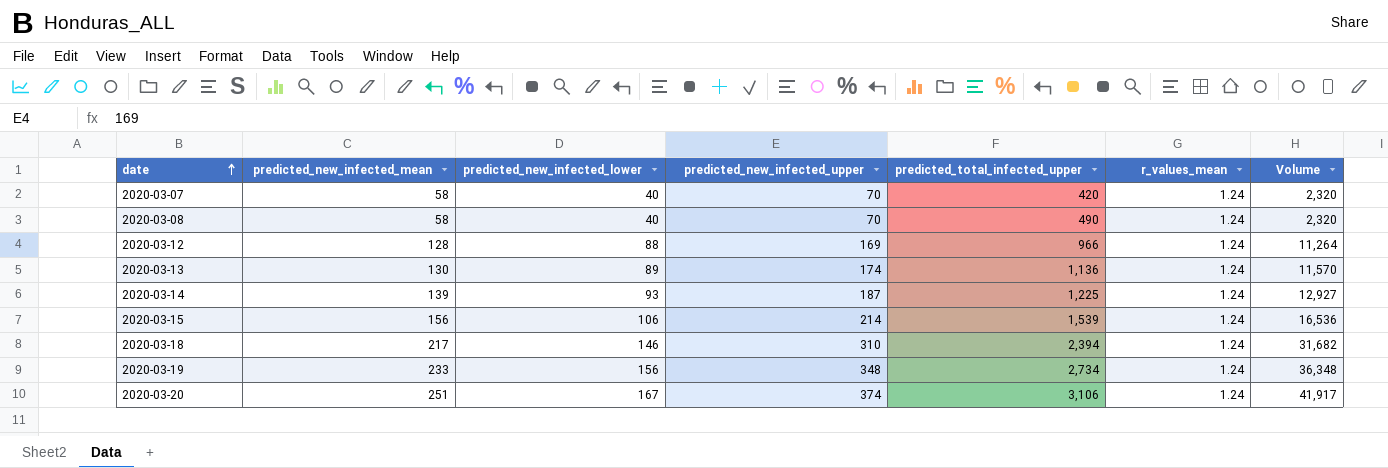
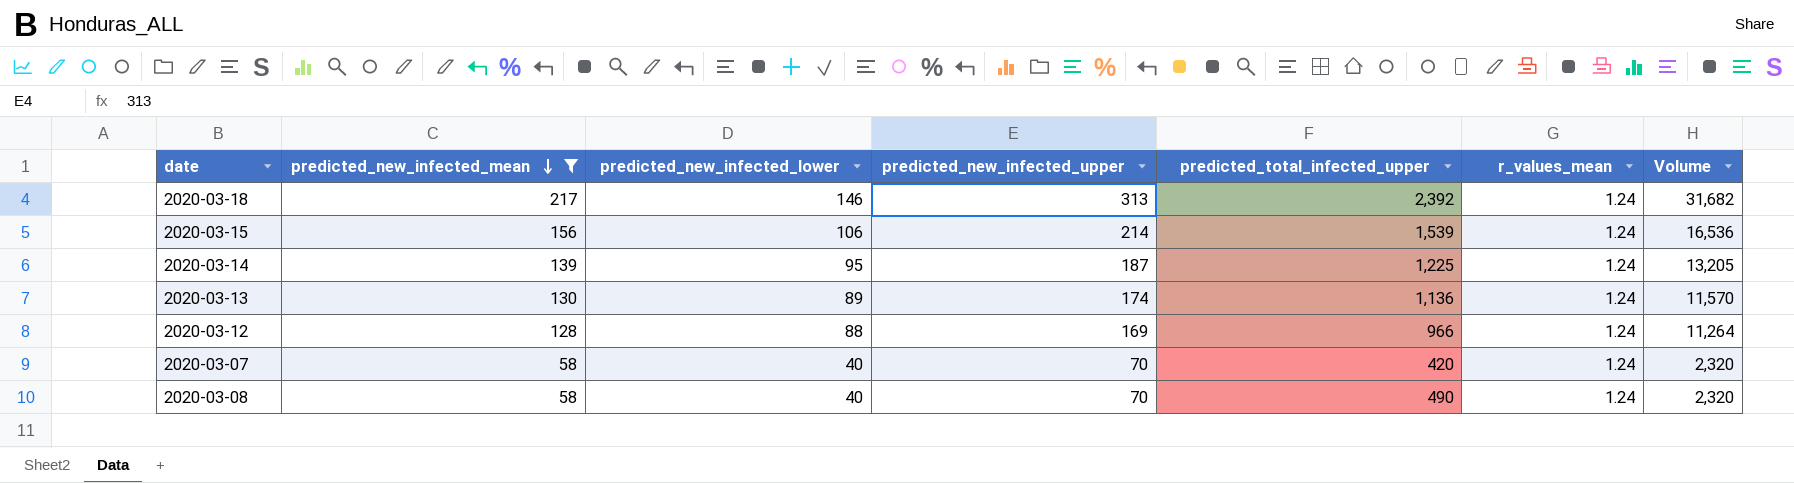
filter: none -> predicted_new_infected_mean <= 217
row order: date ascending -> predicted_new_infected_mean descending
2020-03-18 | predicted_new_infected_upper: 310 -> 313
2020-03-18 | predicted_total_infected_upper: 2,394 -> 2,392
2020-03-14 | predicted_new_infected_lower: 93 -> 95
2020-03-14 | Volume: 12,927 -> 13,205

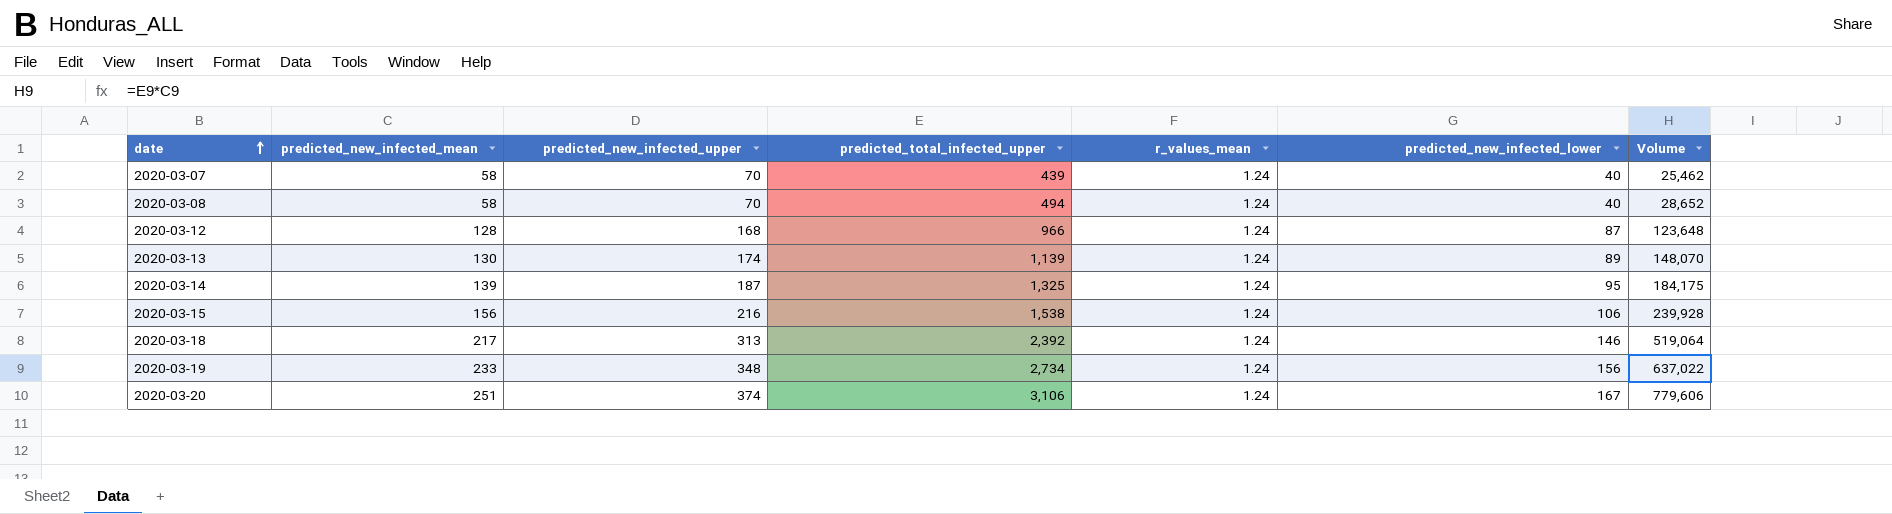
filter: predicted_new_infected_mean <= 217 -> none
row order: predicted_new_infected_mean descending -> date ascending
column predicted_new_infected_lower | position: 3 -> 6
column Volume | formula: [predicted_new_infected_mean] * [predicted_new_infected_lower] -> [predicted_new_infected_mean] * [predicted_total_infected_upper]
2020-03-07 | predicted_total_infected_upper: 420 -> 439
2020-03-08 | predicted_total_infected_upper: 490 -> 494
2020-03-12 | predicted_new_infected_upper: 169 -> 168
2020-03-12 | predicted_new_infected_lower: 88 -> 87
2020-03-13 | predicted_total_infected_upper: 1,136 -> 1,139
2020-03-14 | predicted_total_infected_upper: 1,225 -> 1,325
2020-03-15 | predicted_new_infected_upper: 214 -> 216
2020-03-15 | predicted_total_infected_upper: 1,539 -> 1,538

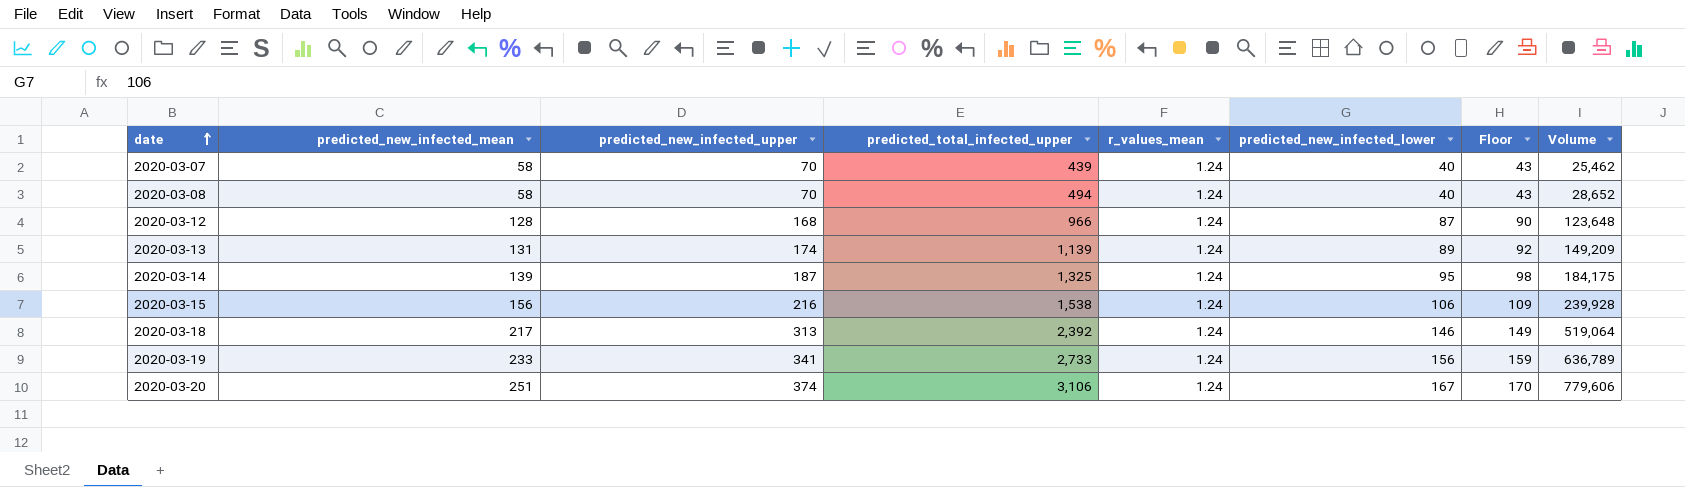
column Floor | formula: none -> [predicted_new_infected_lower] + 3
2020-03-13 | predicted_new_infected_mean: 130 -> 131
2020-03-13 | Volume: 148,070 -> 149,209
2020-03-19 | predicted_new_infected_upper: 348 -> 341
2020-03-19 | predicted_total_infected_upper: 2,734 -> 2,733
2020-03-19 | Volume: 637,022 -> 636,789

